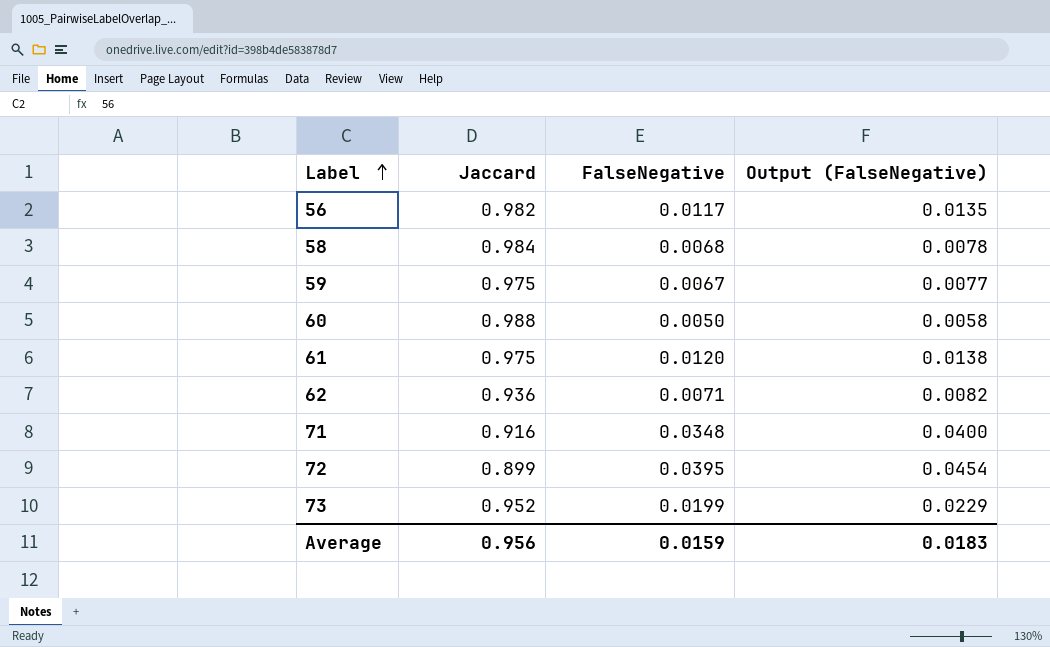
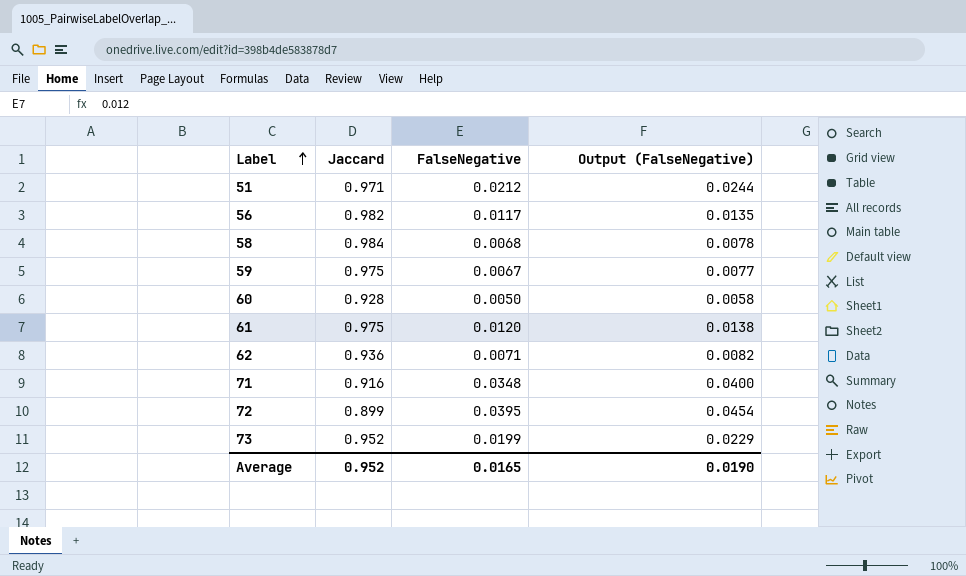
row 51: none -> 0.971 | 0.0212 | 0.0244
60 | Jaccard: 0.988 -> 0.928
Average | Jaccard: 0.956 -> 0.952
Average | FalseNegative: 0.0159 -> 0.0165
Average | Output (FalseNegative): 0.0183 -> 0.0190

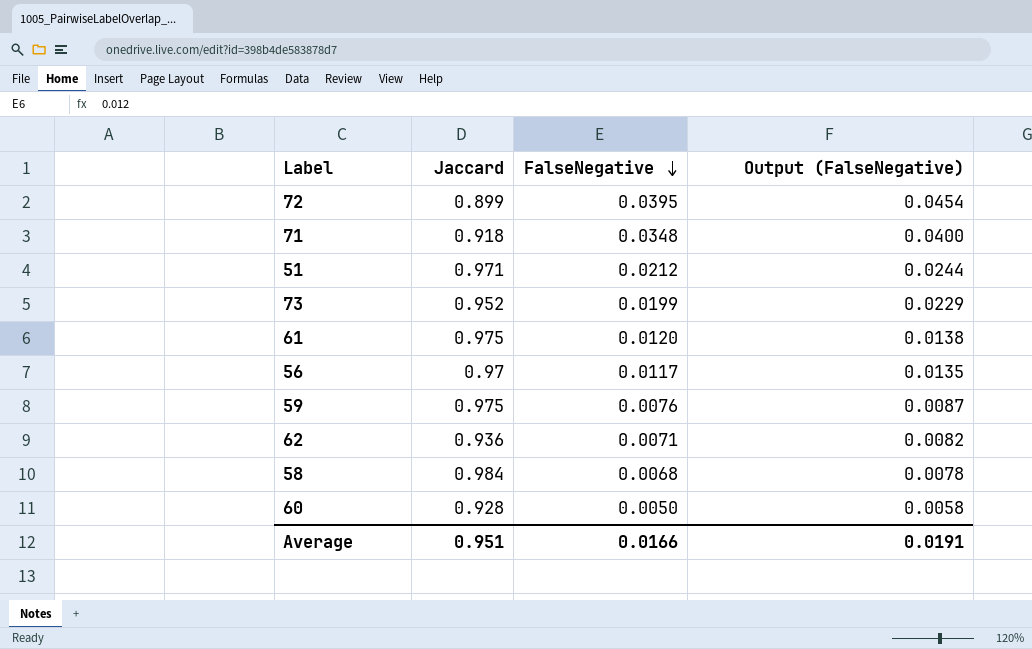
row order: Label ascending -> FalseNegative descending
71 | Jaccard: 0.916 -> 0.918
56 | Jaccard: 0.982 -> 0.97
59 | FalseNegative: 0.0067 -> 0.0076
59 | Output (FalseNegative): 0.0077 -> 0.0087
Average | Jaccard: 0.952 -> 0.951
Average | FalseNegative: 0.0165 -> 0.0166
Average | Output (FalseNegative): 0.0190 -> 0.0191

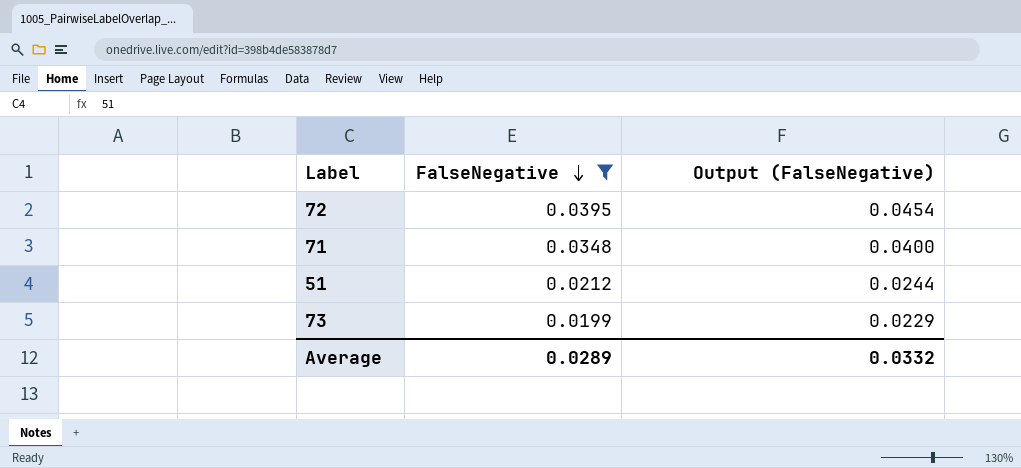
filter: none -> FalseNegative >= 0.0199
column Jaccard | position: 2 -> none
Average | FalseNegative: 0.0166 -> 0.0289
Average | Output (FalseNegative): 0.0191 -> 0.0332

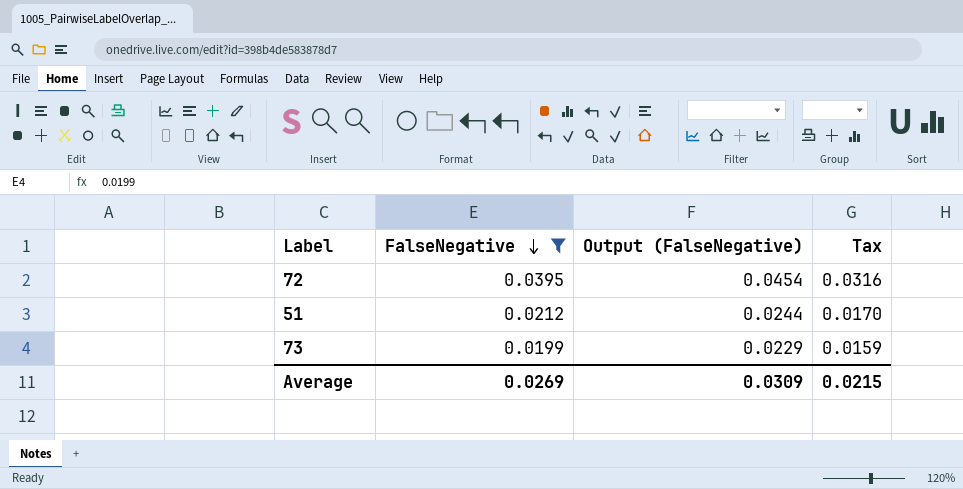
column Tax | formula: none -> [FalseNegative] * 0.8
row 71: 0.0348 | 0.0400 -> none
Average | FalseNegative: 0.0289 -> 0.0269
Average | Output (FalseNegative): 0.0332 -> 0.0309

